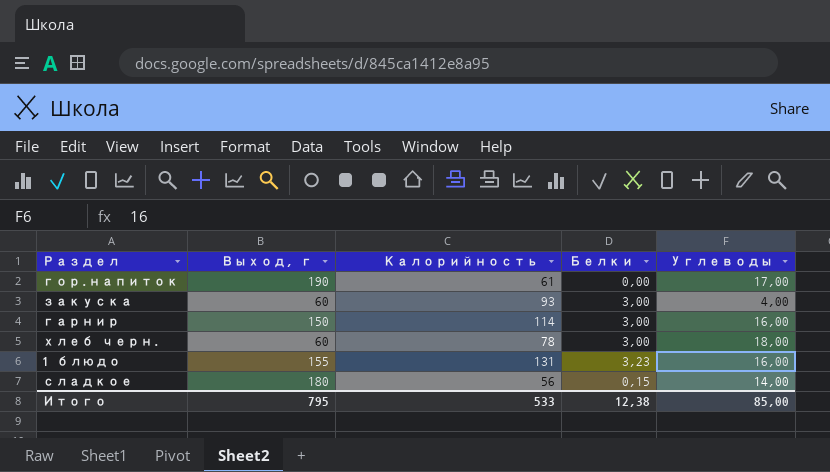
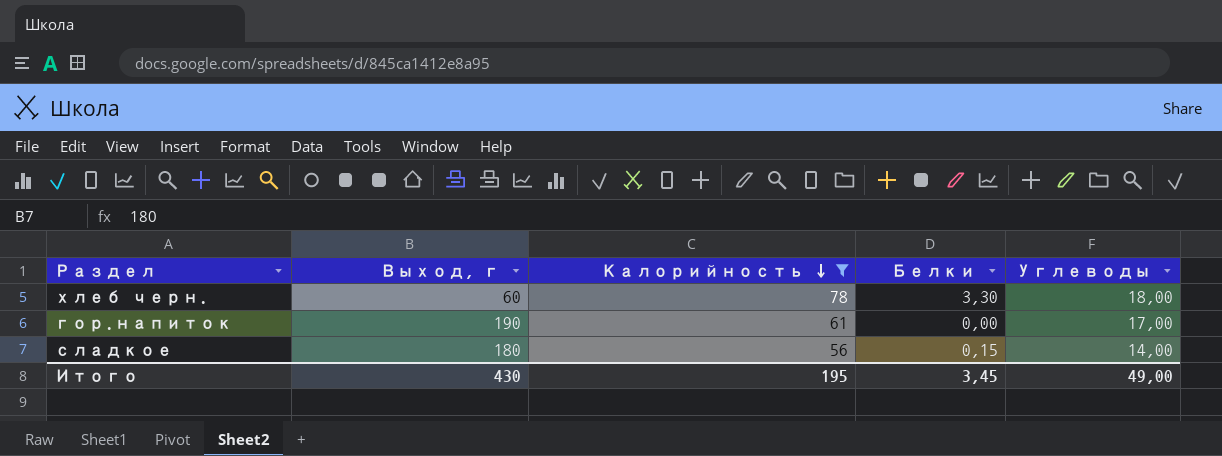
filter: none -> Калорийность <= 78
row order: none -> Калорийность descending
хлеб черн. | Белки: 3,00 -> 3,30
Итого | Выход, г: 795 -> 430
Итого | Калорийность: 533 -> 195
Итого | Белки: 12,38 -> 3,45
Итого | Углеводы: 85,00 -> 49,00

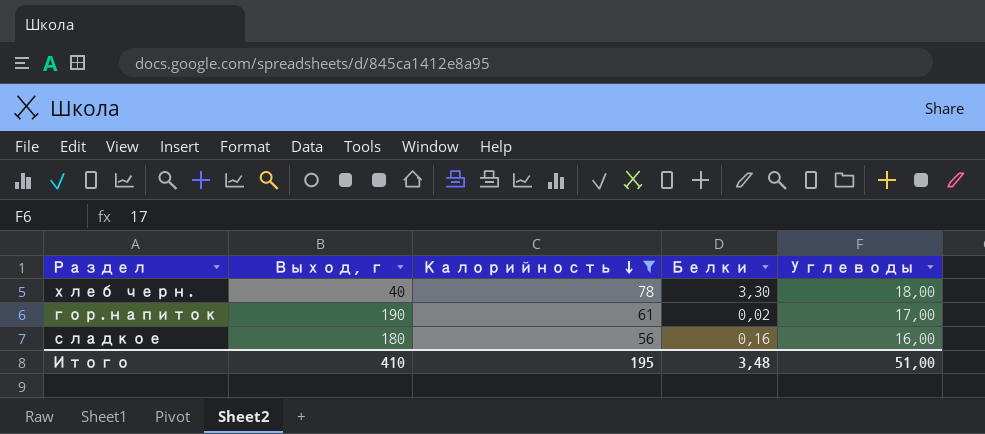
хлеб черн. | Выход, г: 60 -> 40
гор.напиток | Белки: 0,00 -> 0,02
сладкое | Белки: 0,15 -> 0,16
сладкое | Углеводы: 14,00 -> 16,00
Итого | Выход, г: 430 -> 410
Итого | Белки: 3,45 -> 3,48
Итого | Углеводы: 49,00 -> 51,00

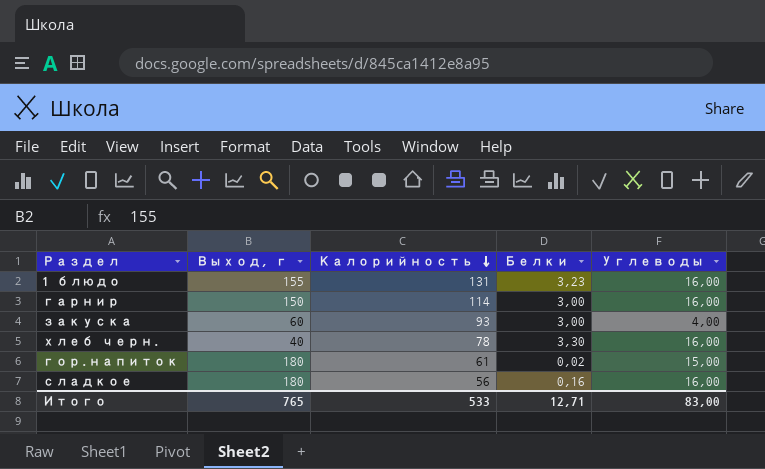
filter: Калорийность <= 78 -> none
хлеб черн. | Углеводы: 18,00 -> 16,00
гор.напиток | Выход, г: 190 -> 180
гор.напиток | Углеводы: 17,00 -> 15,00
Итого | Выход, г: 410 -> 765
Итого | Калорийность: 195 -> 533
Итого | Белки: 3,48 -> 12,71
Итого | Углеводы: 51,00 -> 83,00

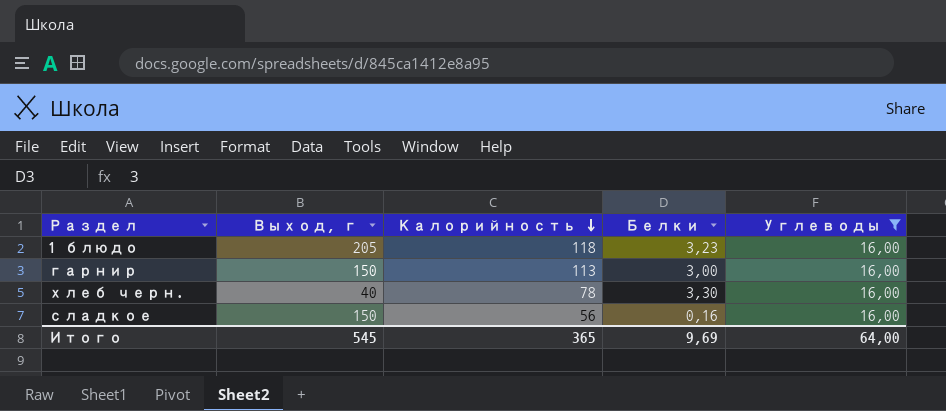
filter: none -> Углеводы = 16,00
1 блюдо | Выход, г: 155 -> 205
1 блюдо | Калорийность: 131 -> 118
гарнир | Калорийность: 114 -> 113
сладкое | Выход, г: 180 -> 150
Итого | Выход, г: 765 -> 545
Итого | Калорийность: 533 -> 365
Итого | Белки: 12,71 -> 9,69
Итого | Углеводы: 83,00 -> 64,00

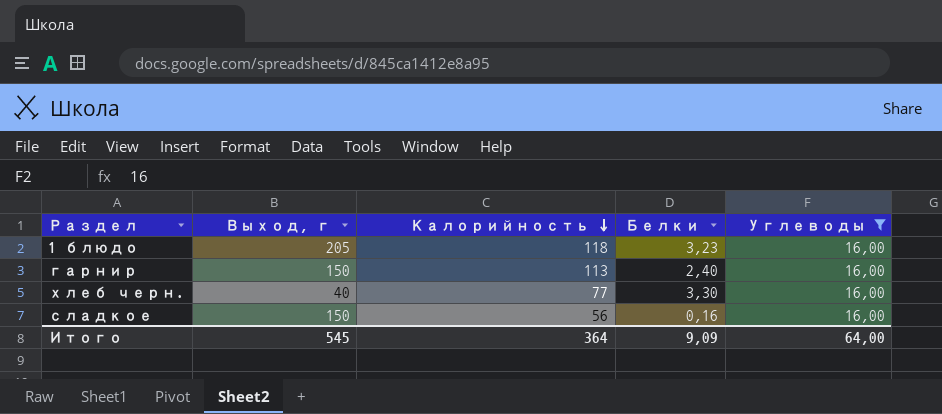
гарнир | Белки: 3,00 -> 2,40
хлеб черн. | Калорийность: 78 -> 77
Итого | Калорийность: 365 -> 364
Итого | Белки: 9,69 -> 9,09

